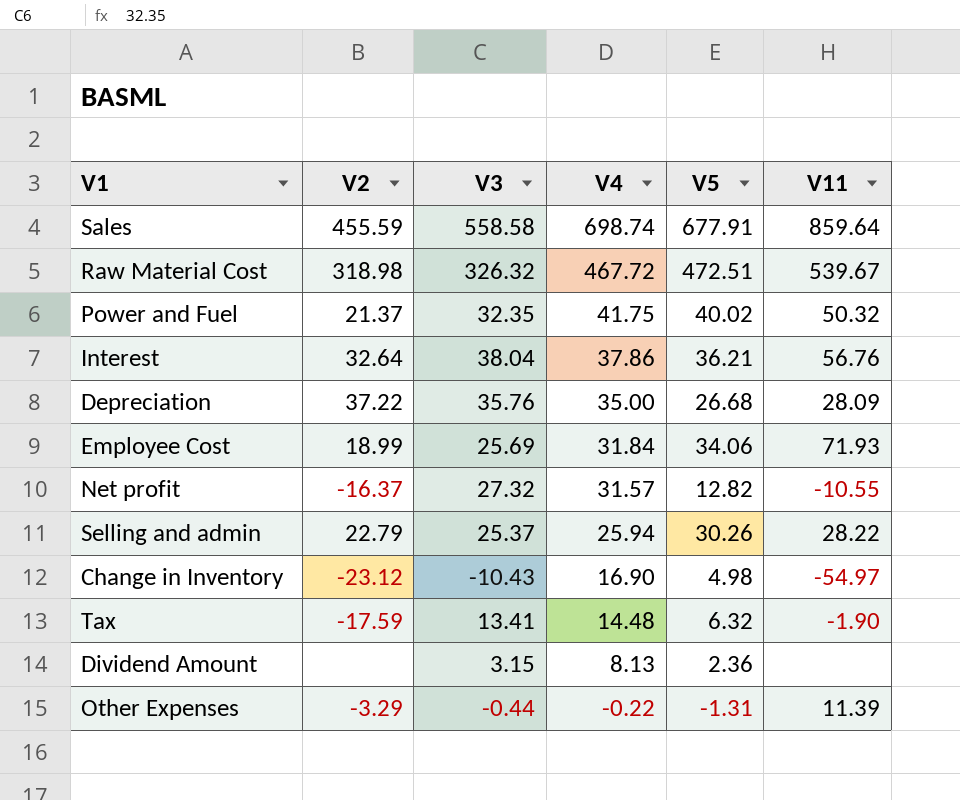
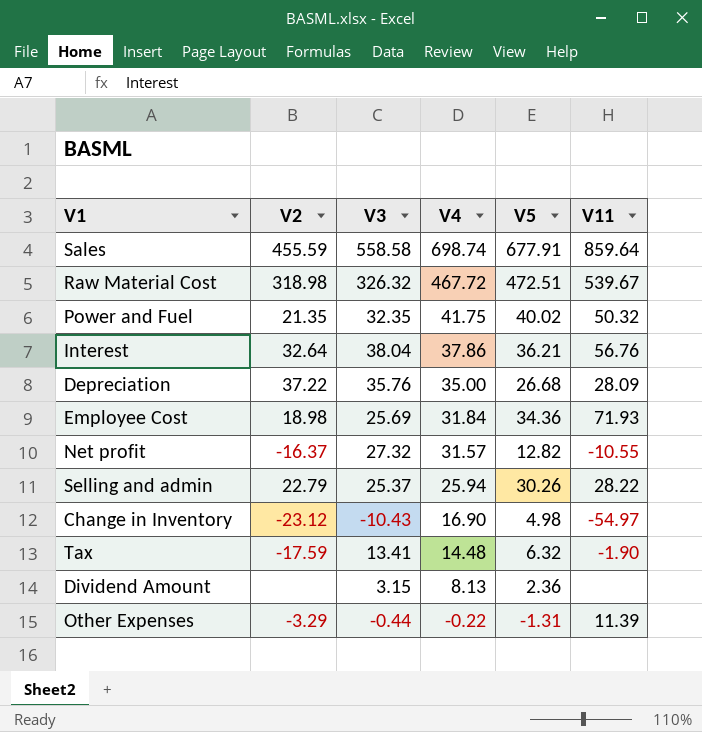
Power and Fuel | V2: 21.37 -> 21.35
Employee Cost | V2: 18.99 -> 18.98
Employee Cost | V5: 34.06 -> 34.36

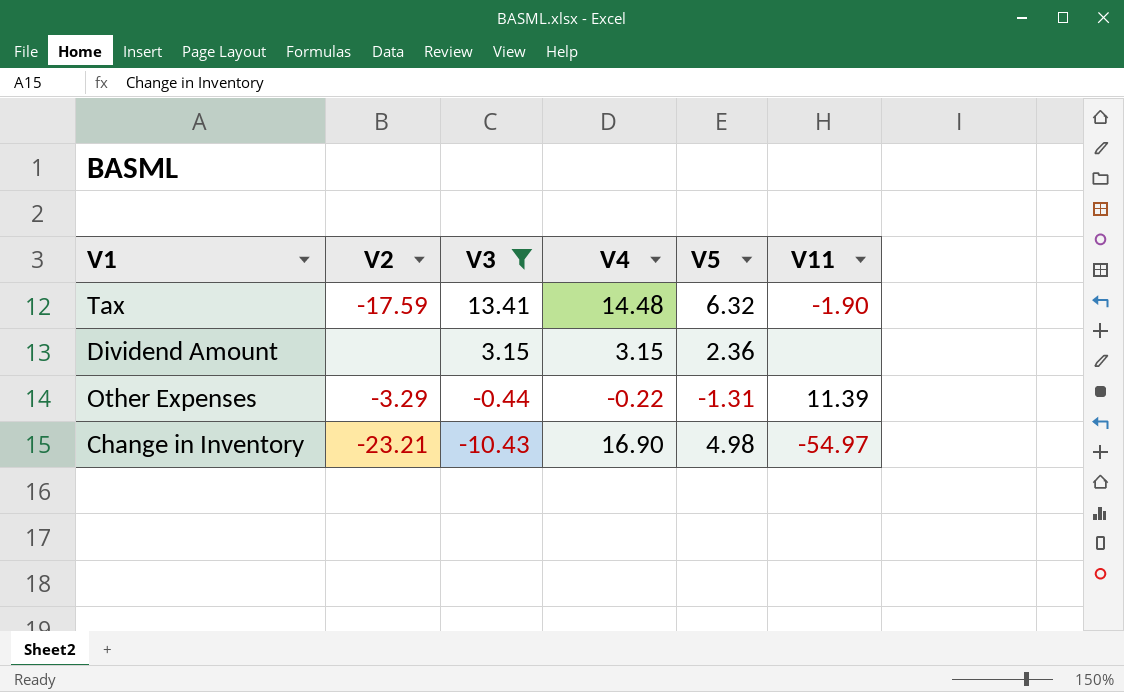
filter: none -> V3 <= 13.41
row order: V4 descending -> V3 descending
Dividend Amount | V4: 8.13 -> 3.15
Change in Inventory | V2: -23.12 -> -23.21

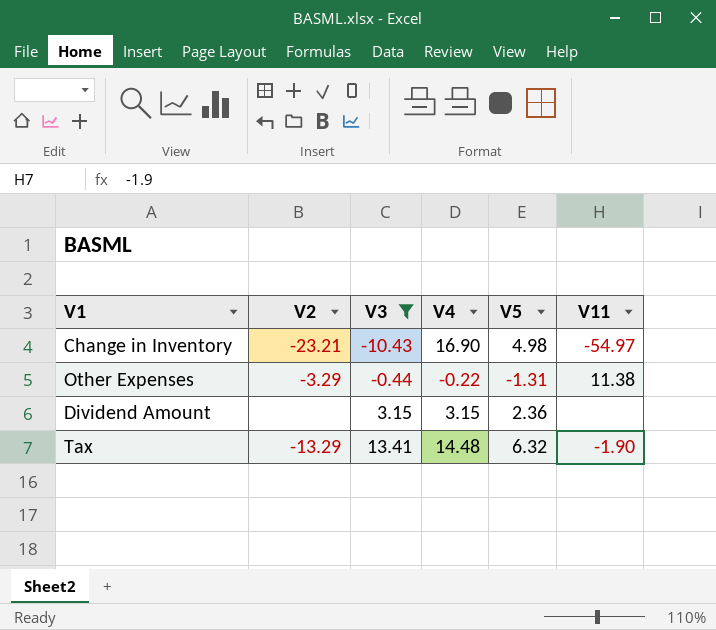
row order: V3 descending -> V3 ascending
Other Expenses | V11: 11.39 -> 11.38
Tax | V2: -17.59 -> -13.29

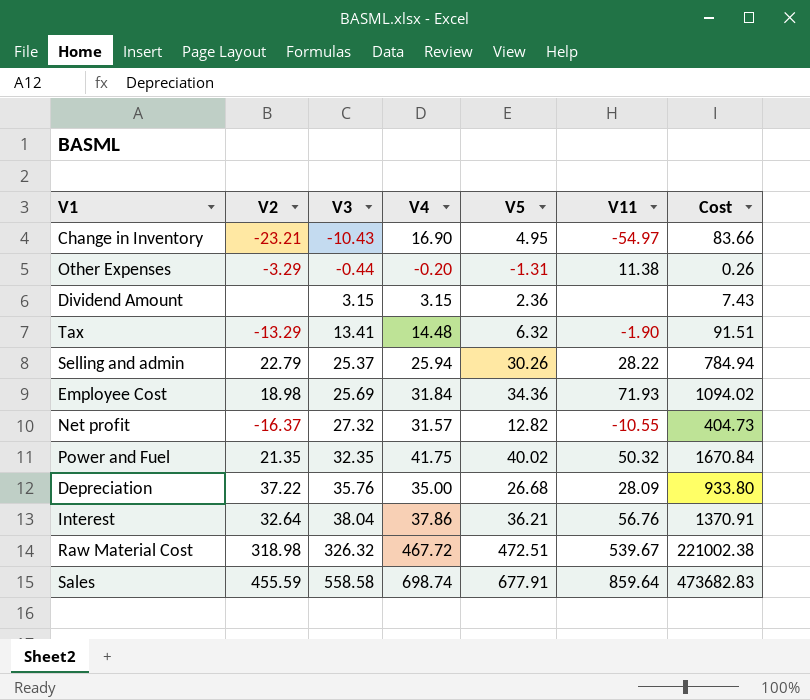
filter: V3 <= 13.41 -> none
column Cost | formula: none -> [V4] * [V5]
Change in Inventory | V5: 4.98 -> 4.95
Other Expenses | V4: -0.22 -> -0.20

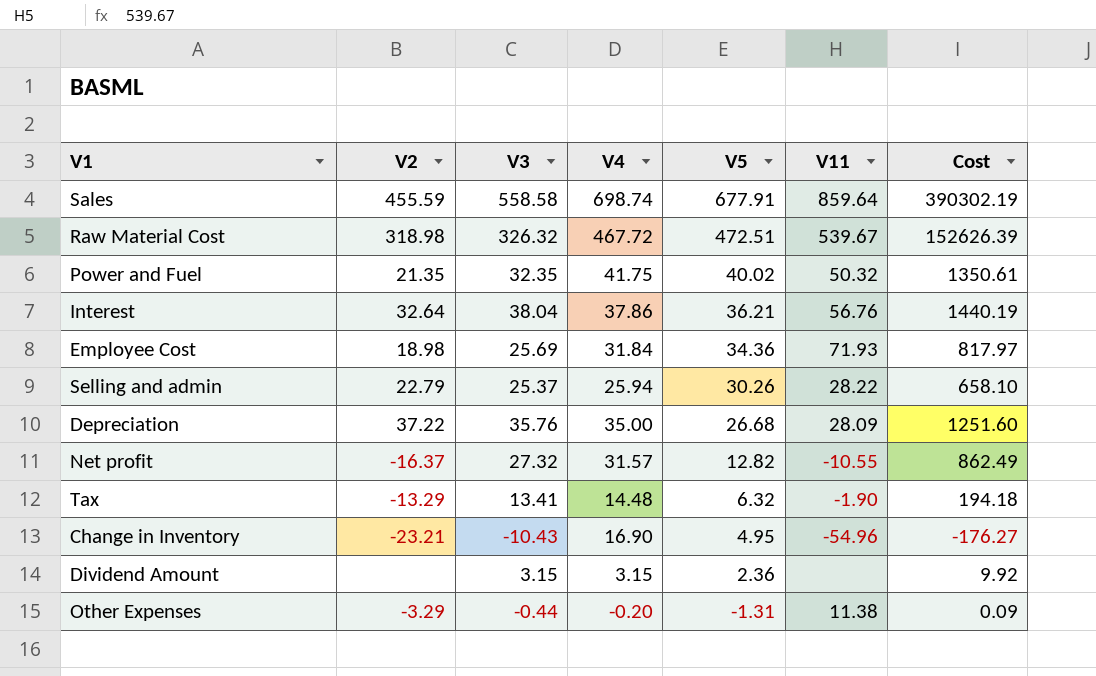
row order: V3 ascending -> V5 descending
column Cost | formula: [V4] * [V5] -> [V3] * [V4]
Change in Inventory | V11: -54.97 -> -54.96

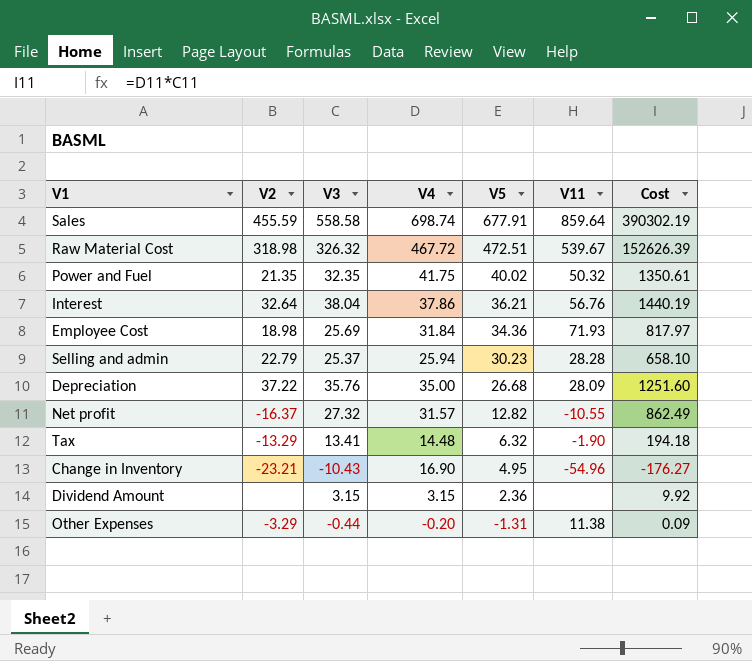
Selling and admin | V5: 30.26 -> 30.23
Selling and admin | V11: 28.22 -> 28.28

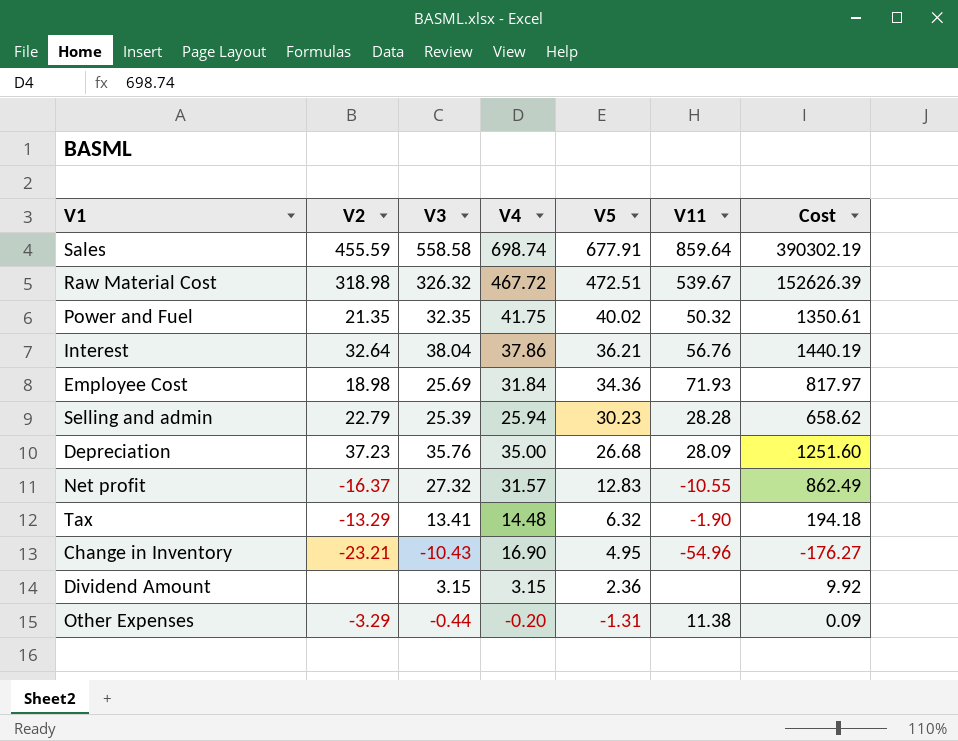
Selling and admin | V3: 25.37 -> 25.39
Selling and admin | Cost: 658.10 -> 658.62
Depreciation | V2: 37.22 -> 37.23
Net profit | V5: 12.82 -> 12.83

